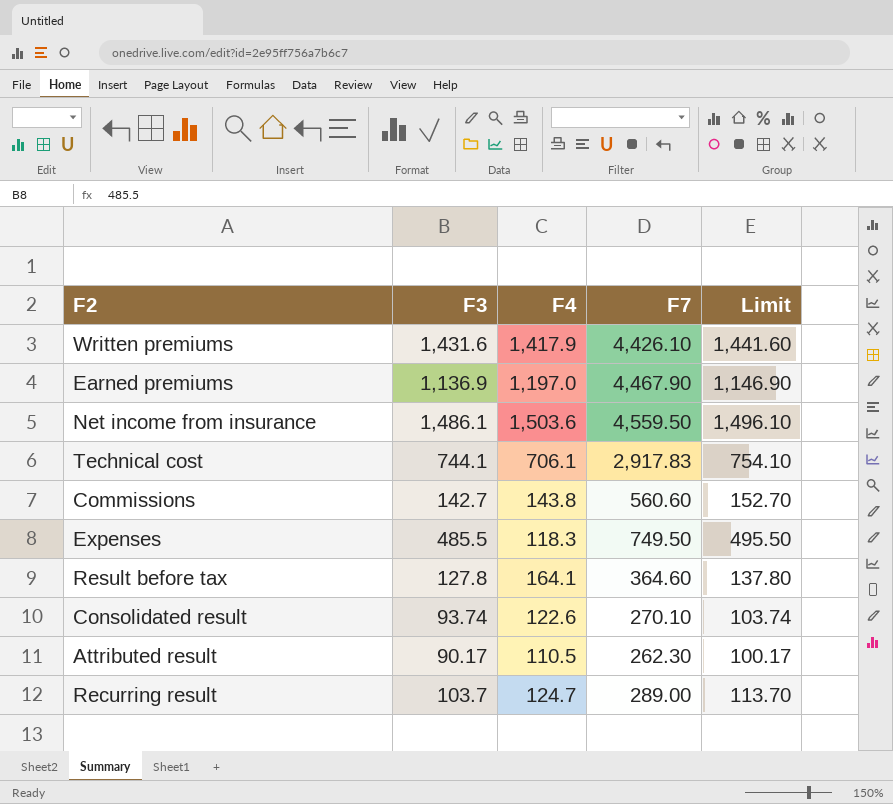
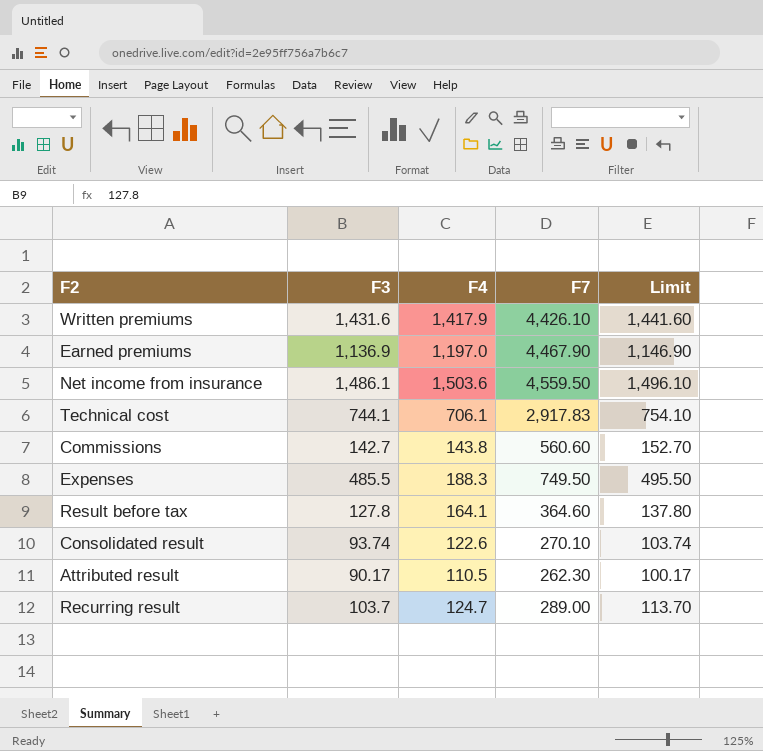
Expenses | F4: 118.3 -> 188.3

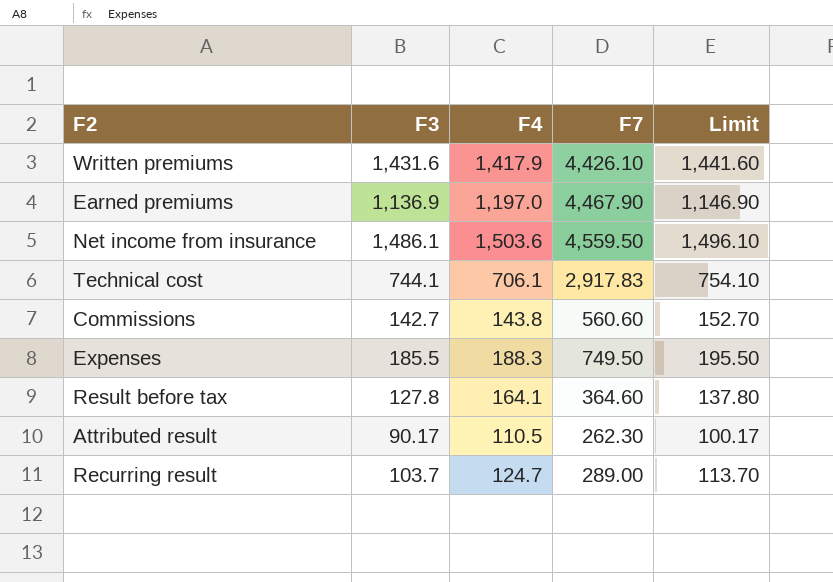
row Consolidated result: 93.74 | 122.6 | 270.10 | 103.74 -> none
Expenses | F3: 485.5 -> 185.5
Expenses | Limit: 495.50 -> 195.50

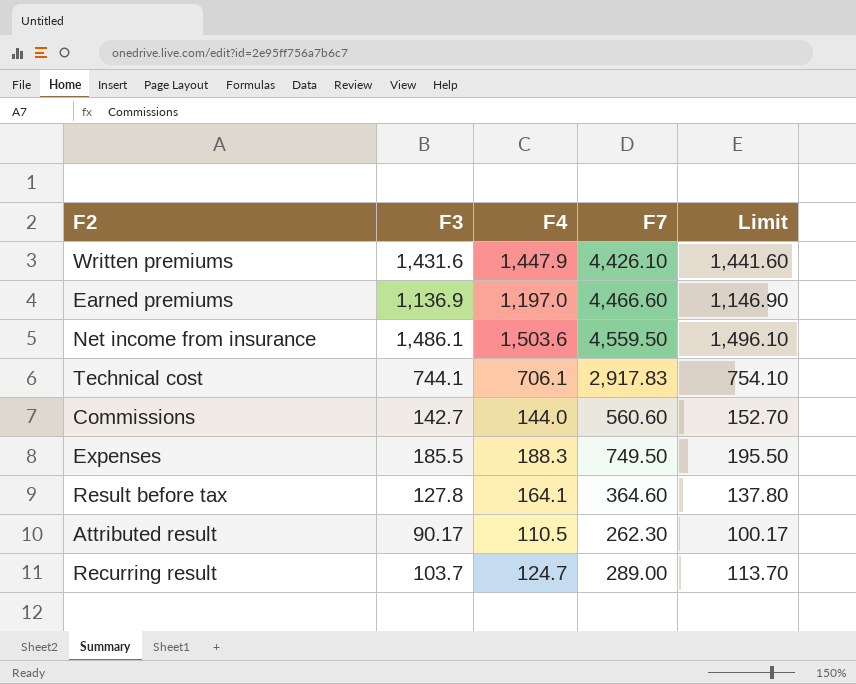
Written premiums | F4: 1,417.9 -> 1,447.9
Earned premiums | F7: 4,467.90 -> 4,466.60
Commissions | F4: 143.8 -> 144.0

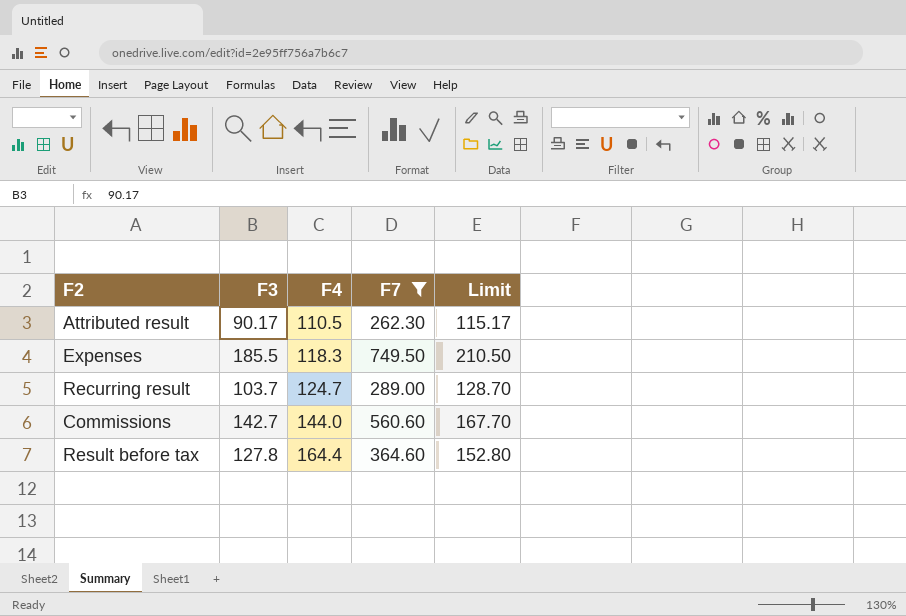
filter: none -> F7 <= 749.50
row order: none -> F4 ascending
column Limit | formula: [F3] + 10 -> [F3] + 25
Expenses | F4: 188.3 -> 118.3
Result before tax | F4: 164.1 -> 164.4

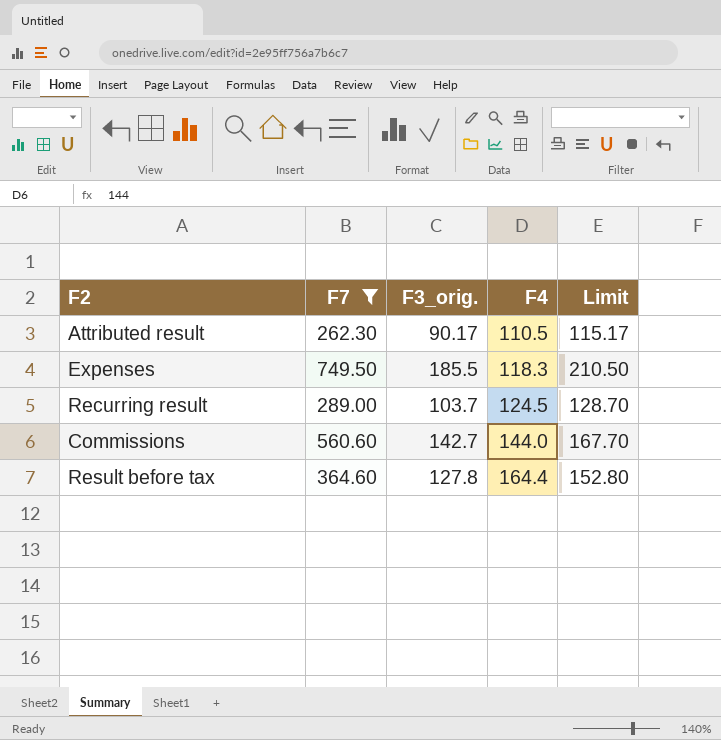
column F7 | position: 4 -> 2
column name: F3 -> F3_orig.
Recurring result | F4: 124.7 -> 124.5

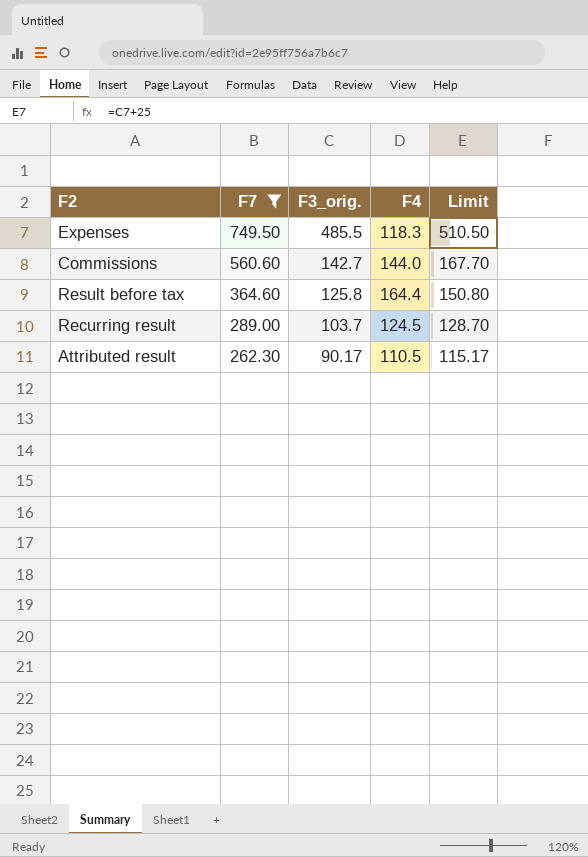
row order: F4 ascending -> F7 descending
Expenses | F3_orig.: 185.5 -> 485.5
Expenses | Limit: 210.50 -> 510.50
Result before tax | F3_orig.: 127.8 -> 125.8
Result before tax | Limit: 152.80 -> 150.80

